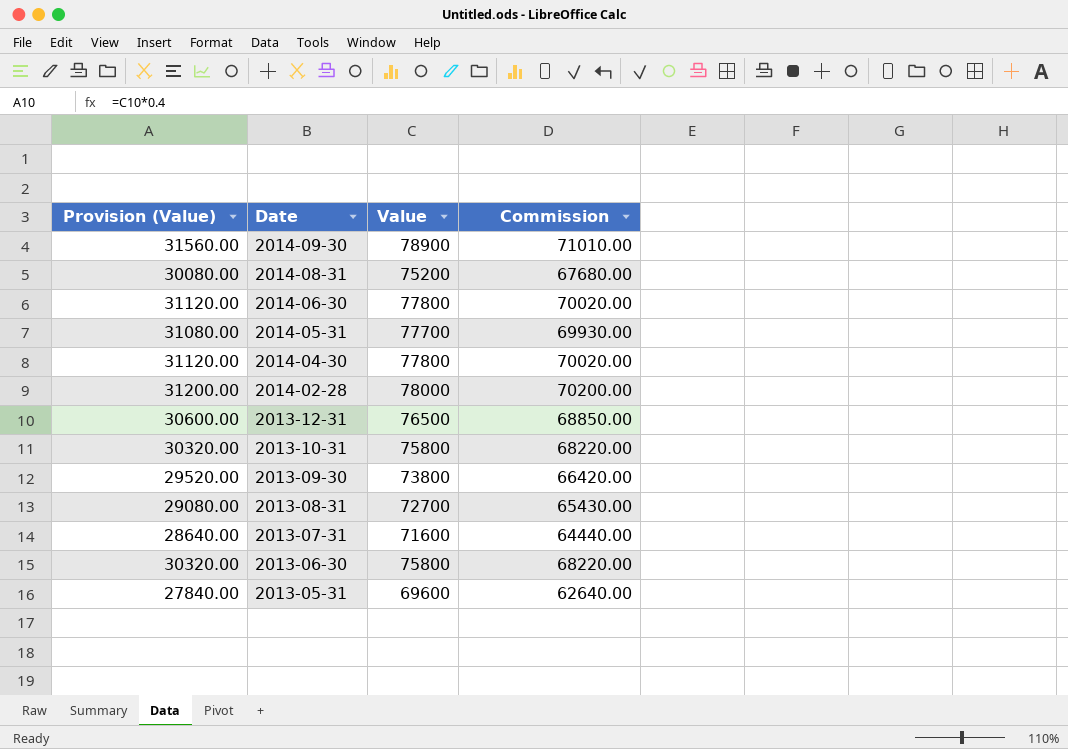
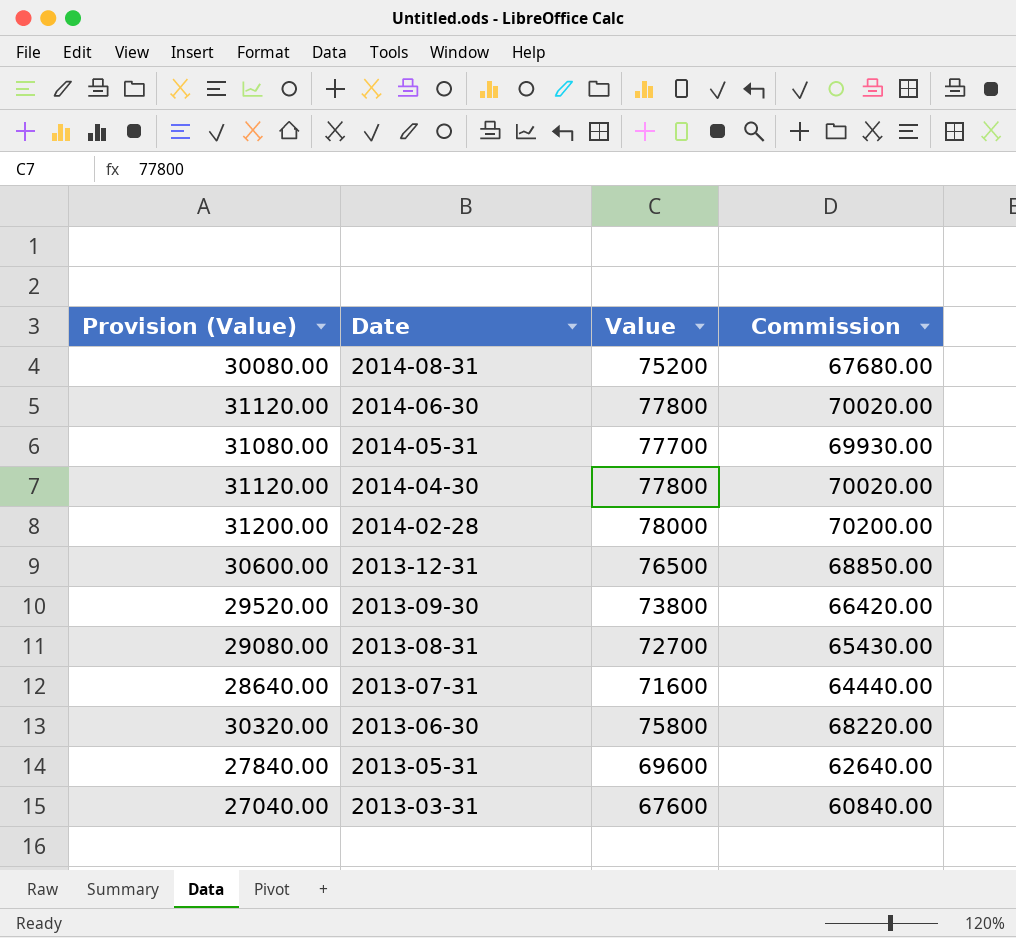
row 2014-09-30: 31560.00 | 78900 | 71010.00 -> none
row 2013-10-31: 30320.00 | 75800 | 68220.00 -> none
row 2013-03-31: none -> 27040.00 | 67600 | 60840.00

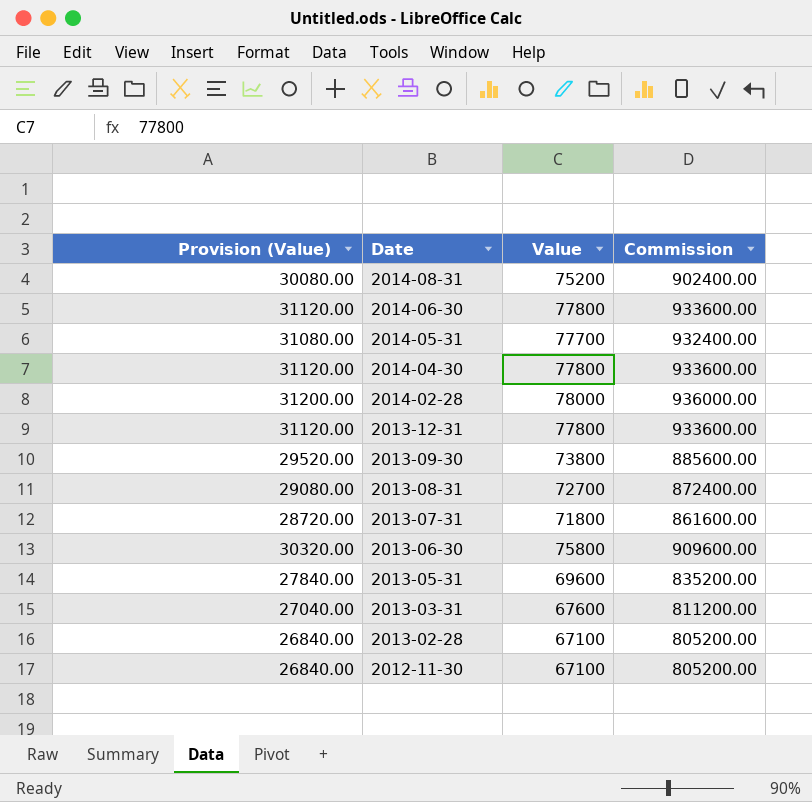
column Commission | formula: [Value] * 0.9 -> [Value] * 12
2013-12-31 | Provision (Value): 30600.00 -> 31120.00
2013-12-31 | Value: 76500 -> 77800
2013-07-31 | Provision (Value): 28640.00 -> 28720.00
2013-07-31 | Value: 71600 -> 71800
row 2013-02-28: none -> 26840.00 | 67100 | 805200.00
row 2012-11-30: none -> 26840.00 | 67100 | 805200.00

